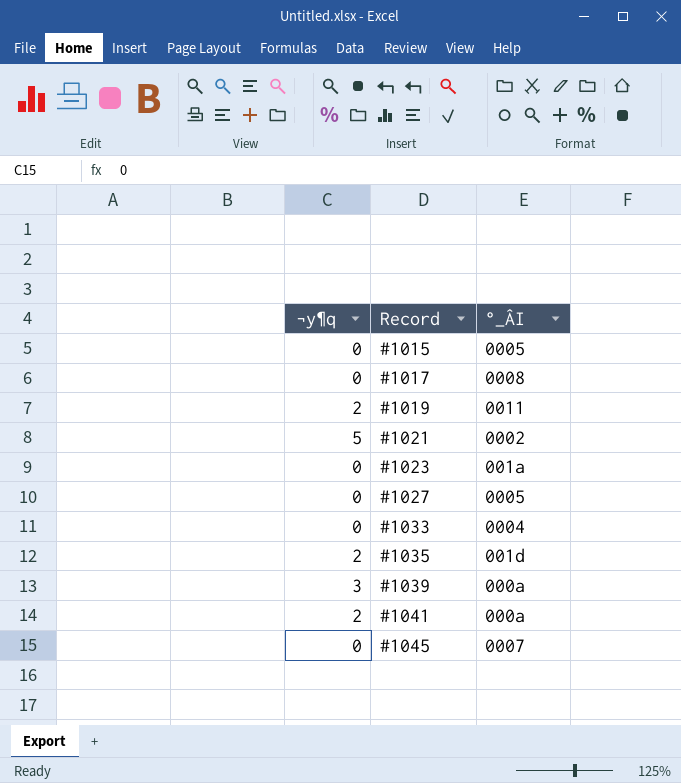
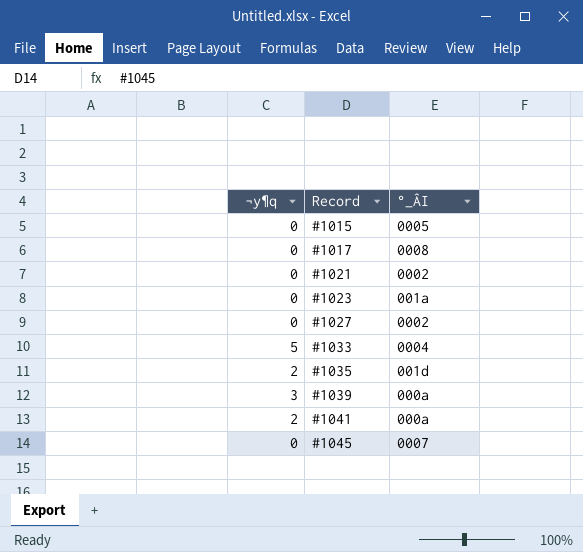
row #1019: 2 | 0011 -> none
#1021 | ¬y¶q: 5 -> 0
#1027 | °_ÂI: 0005 -> 0002
#1033 | ¬y¶q: 0 -> 5

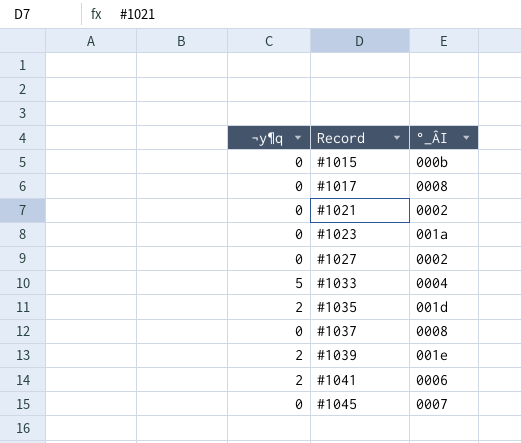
#1015 | °_ÂI: 0005 -> 000b
row #1037: none -> 0 | 0008
#1039 | ¬y¶q: 3 -> 2
#1039 | °_ÂI: 000a -> 001e
#1041 | °_ÂI: 000a -> 0006

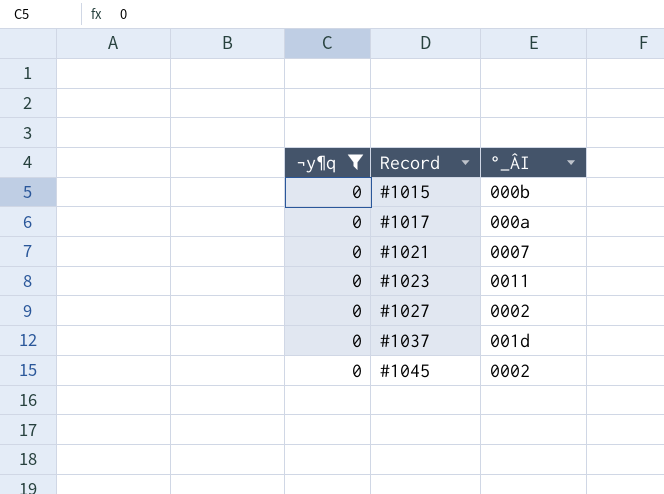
filter: none -> ¬y¶q = 0
#1017 | °_ÂI: 0008 -> 000a
#1021 | °_ÂI: 0002 -> 0007
#1023 | °_ÂI: 001a -> 0011
#1037 | °_ÂI: 0008 -> 001d
#1045 | °_ÂI: 0007 -> 0002

